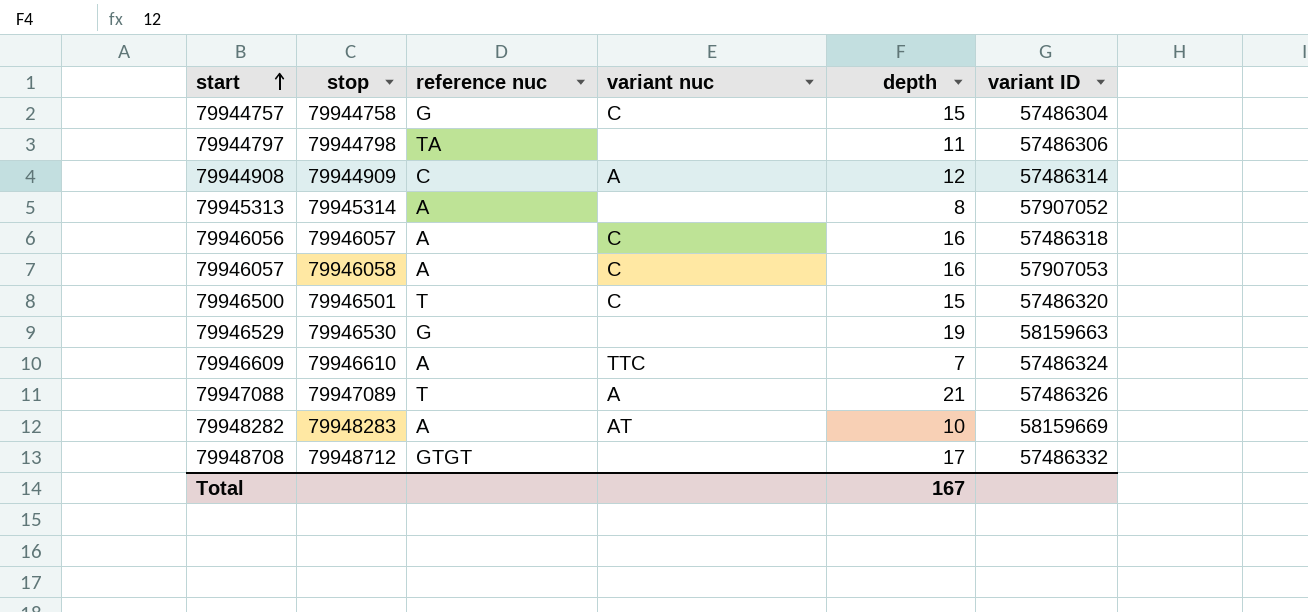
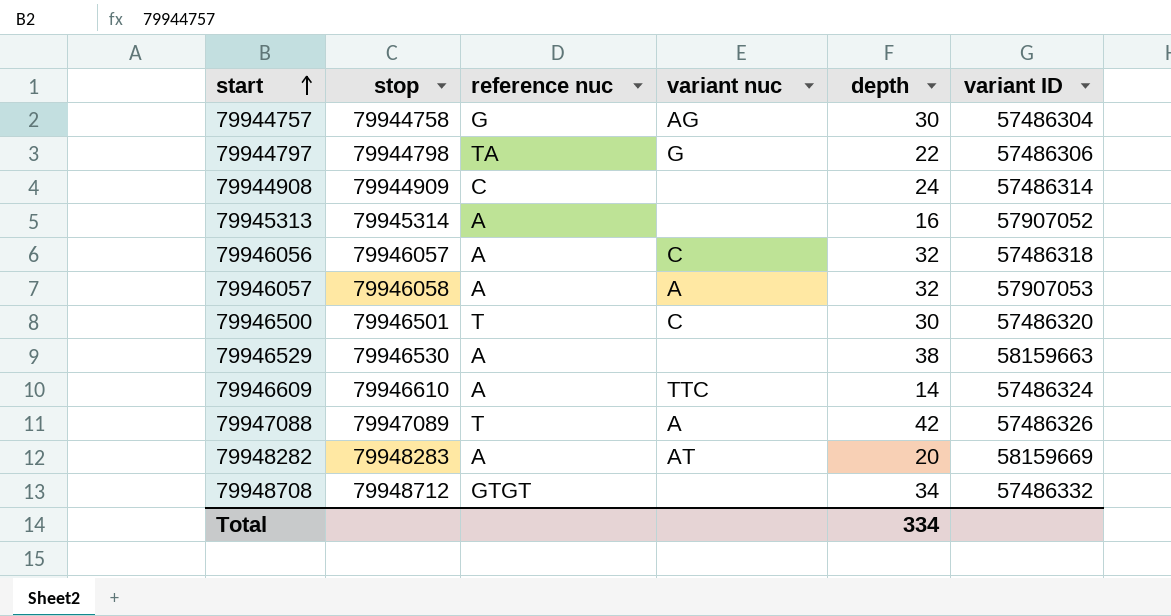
79944757 | variant nuc: C -> AG
79944757 | depth: 15 -> 30
79944797 | variant nuc: none -> G
79944797 | depth: 11 -> 22
79944908 | variant nuc: A -> none
79944908 | depth: 12 -> 24
79945313 | depth: 8 -> 16
79946056 | depth: 16 -> 32
79946057 | variant nuc: C -> A
79946057 | depth: 16 -> 32
79946500 | depth: 15 -> 30
79946529 | reference nuc: G -> A
79946529 | depth: 19 -> 38
79946609 | depth: 7 -> 14
79947088 | depth: 21 -> 42
79948282 | depth: 10 -> 20
79948708 | depth: 17 -> 34
Total | depth: 167 -> 334

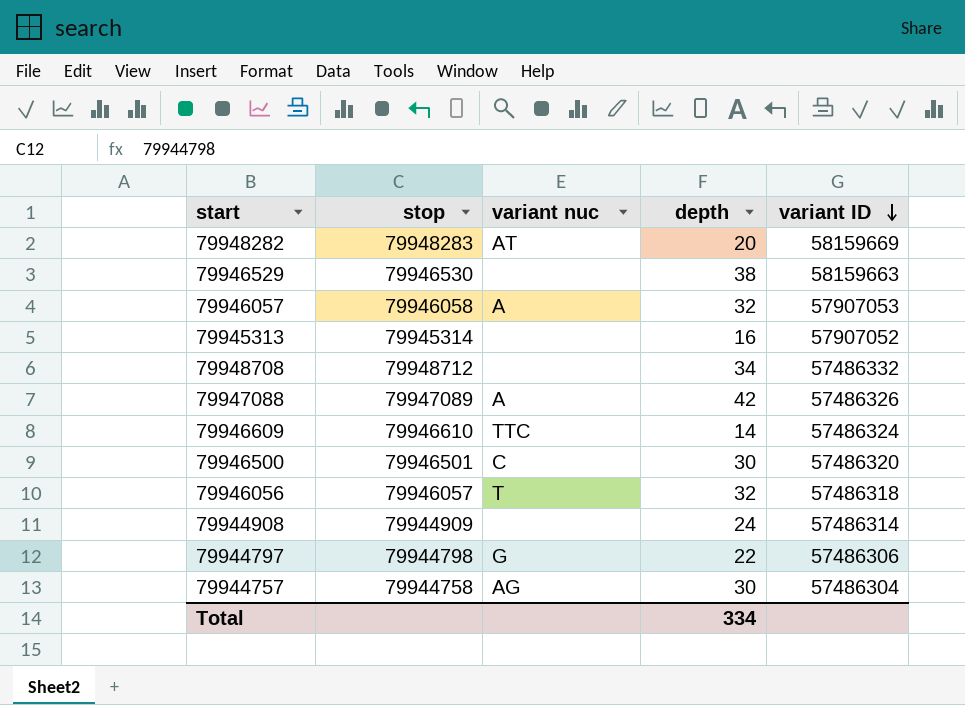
row order: start ascending -> variant ID descending
column reference nuc | position: 3 -> none
79946056 | variant nuc: C -> T

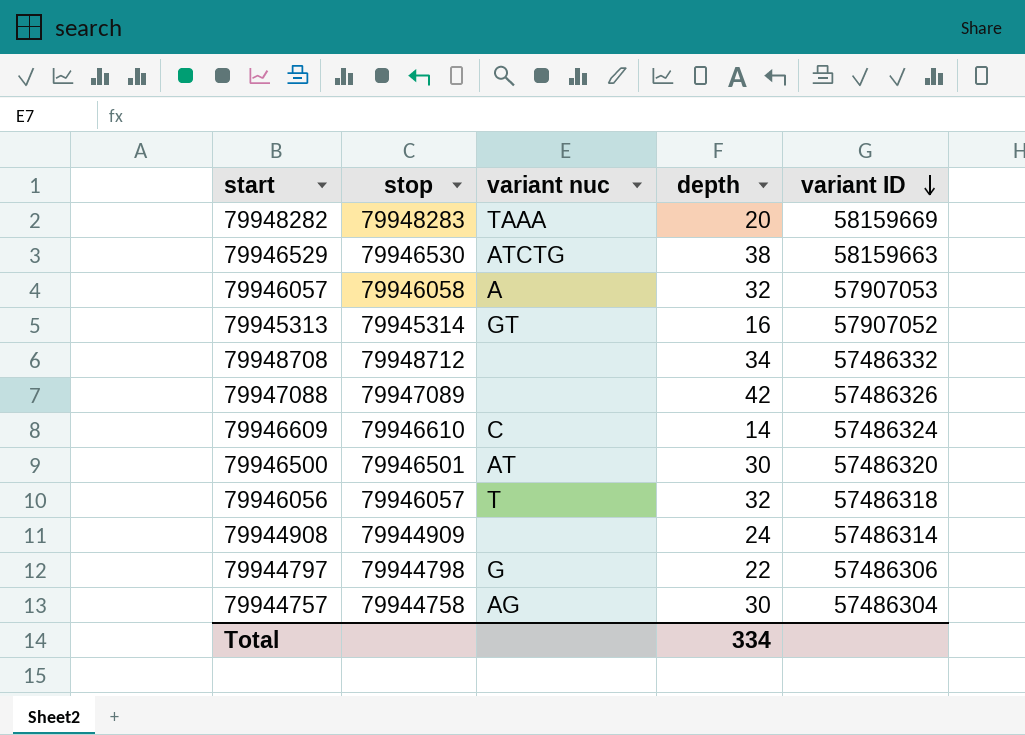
79948282 | variant nuc: AT -> TAAA
79946529 | variant nuc: none -> ATCTG
79945313 | variant nuc: none -> GT
79947088 | variant nuc: A -> none
79946609 | variant nuc: TTC -> C
79946500 | variant nuc: C -> AT

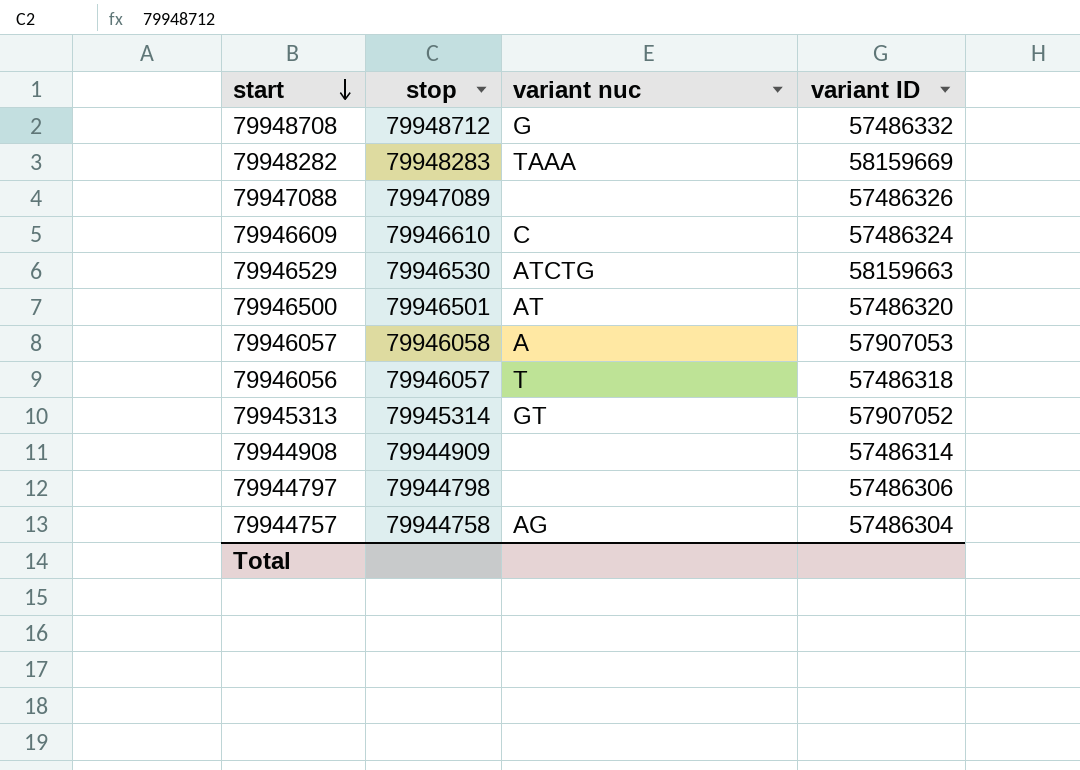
row order: variant ID descending -> start descending
column depth | position: 4 -> none
79948708 | variant nuc: none -> G
79944797 | variant nuc: G -> none

